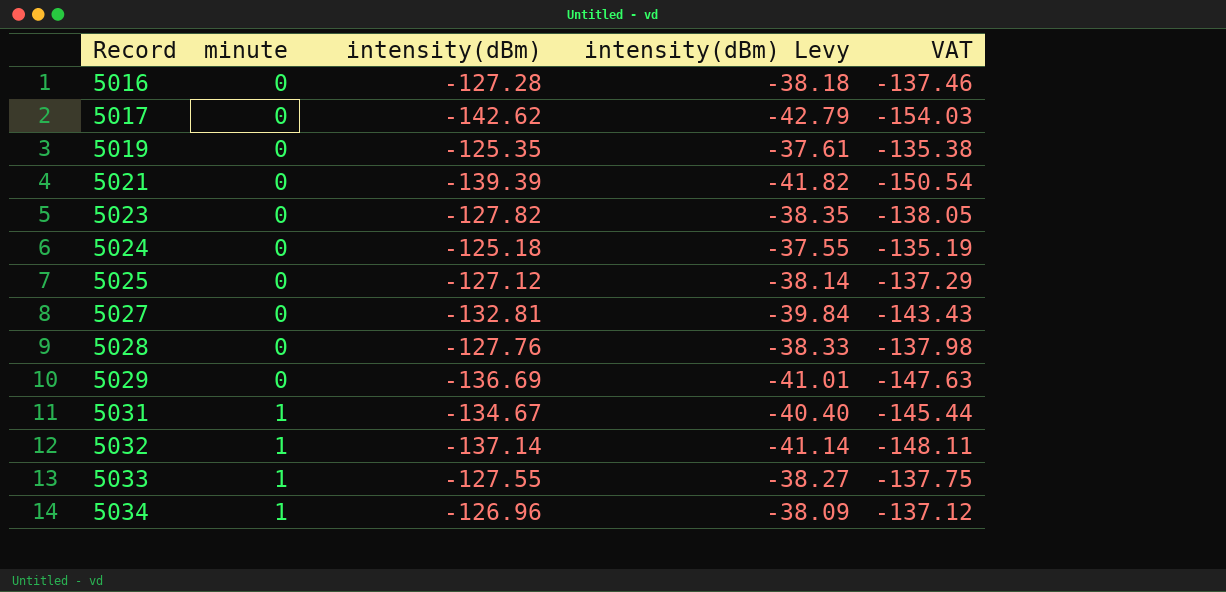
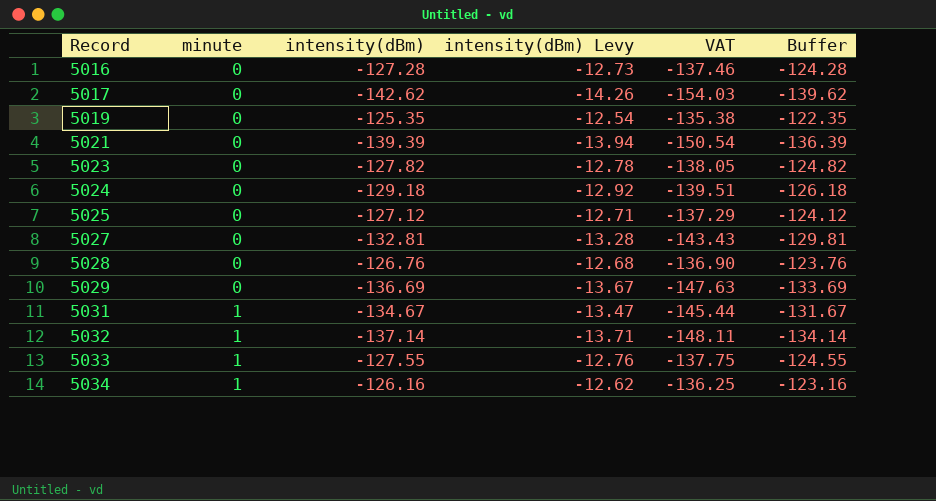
column intensity(dBm) Levy | formula: [intensity(dBm)] * 0.3 -> [intensity(dBm)] * 0.1
column Buffer | formula: none -> [intensity(dBm)] + 3
5024 | intensity(dBm): -125.18 -> -129.18
5024 | VAT: -135.19 -> -139.51
5028 | intensity(dBm): -127.76 -> -126.76
5028 | VAT: -137.98 -> -136.90
5034 | intensity(dBm): -126.96 -> -126.16
5034 | VAT: -137.12 -> -136.25

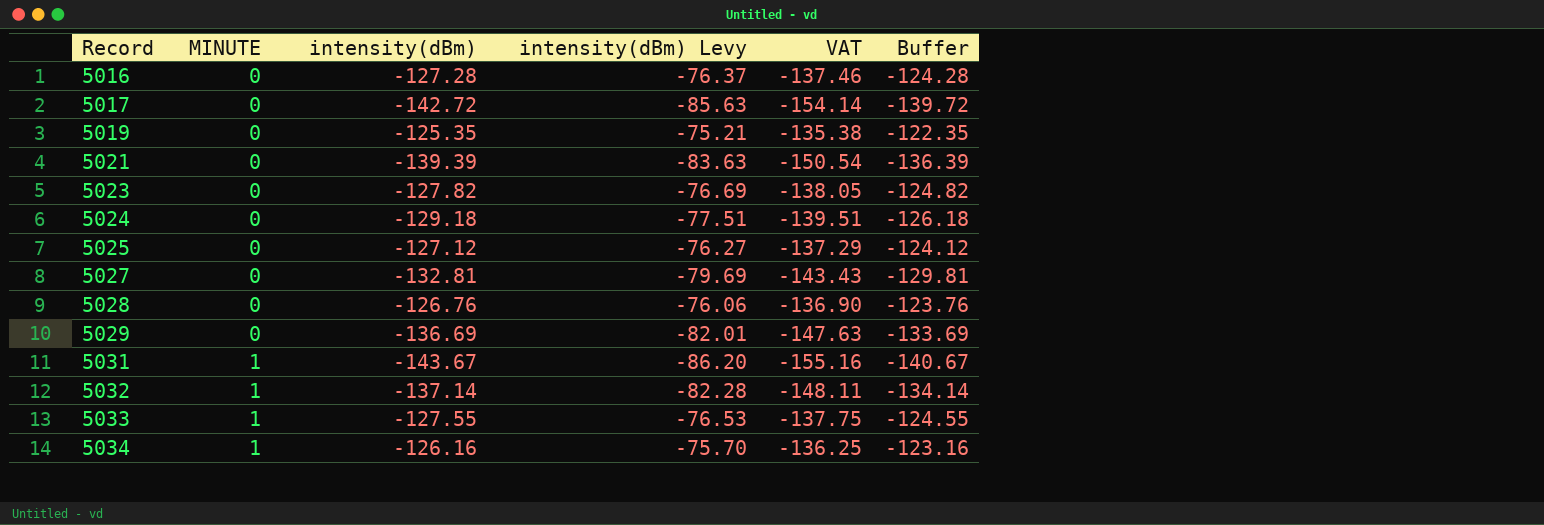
column name: minute -> MINUTE
column intensity(dBm) Levy | formula: [intensity(dBm)] * 0.1 -> [intensity(dBm)] * 0.6
5017 | intensity(dBm): -142.62 -> -142.72
5017 | VAT: -154.03 -> -154.14
5017 | Buffer: -139.62 -> -139.72
5031 | intensity(dBm): -134.67 -> -143.67
5031 | VAT: -145.44 -> -155.16
5031 | Buffer: -131.67 -> -140.67

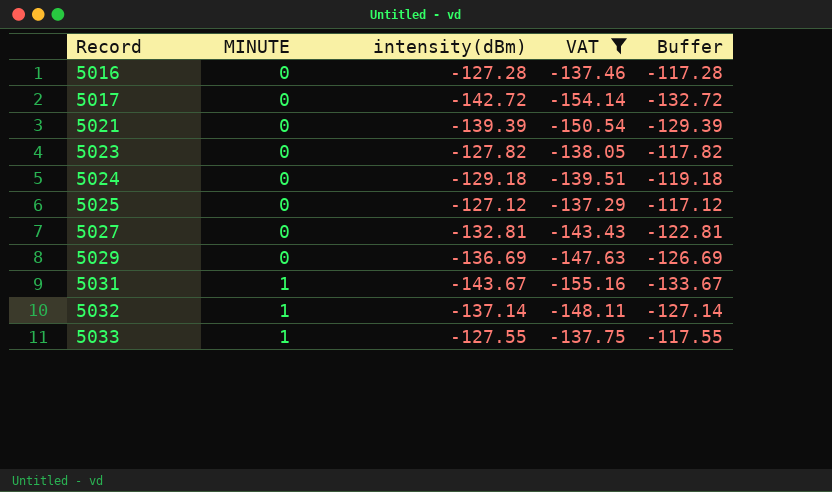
filter: none -> VAT <= -137.29
column intensity(dBm) Levy | formula: [intensity(dBm)] * 0.6 -> none
column Buffer | formula: [intensity(dBm)] + 3 -> [intensity(dBm)] + 10

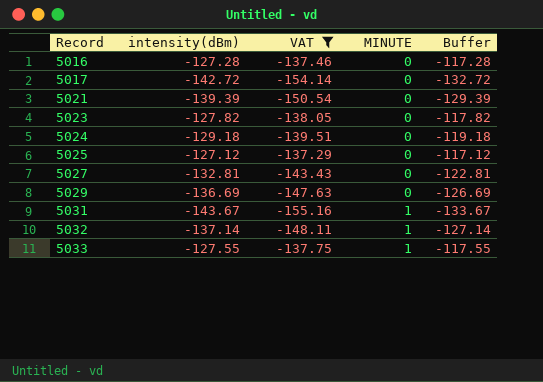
column MINUTE | position: 2 -> 4

